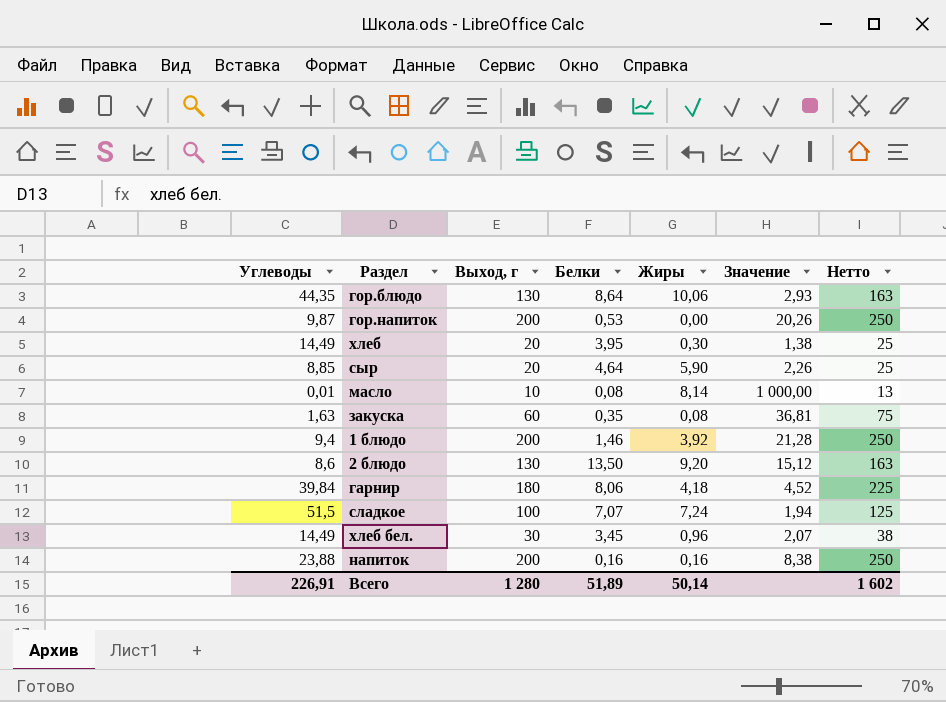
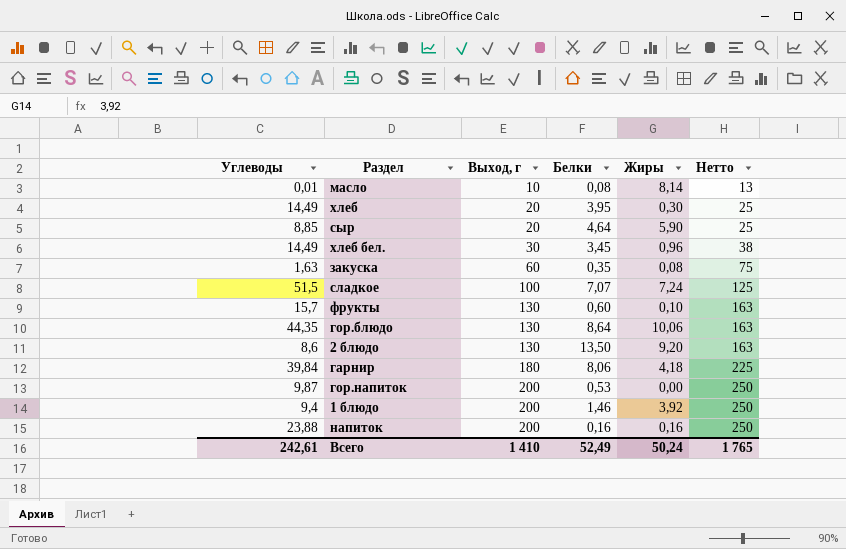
row order: none -> Выход, г ascending
column Значение | formula: [Выход, г] / [Углеводы] -> none
row фрукты: none -> 15,7 | 130 | 0,60 | 0,10 | 163
Всего | Углеводы: 226,91 -> 242,61
Всего | Выход, г: 1 280 -> 1 410
Всего | Белки: 51,89 -> 52,49
Всего | Жиры: 50,14 -> 50,24
Всего | Нетто: 1 602 -> 1 765

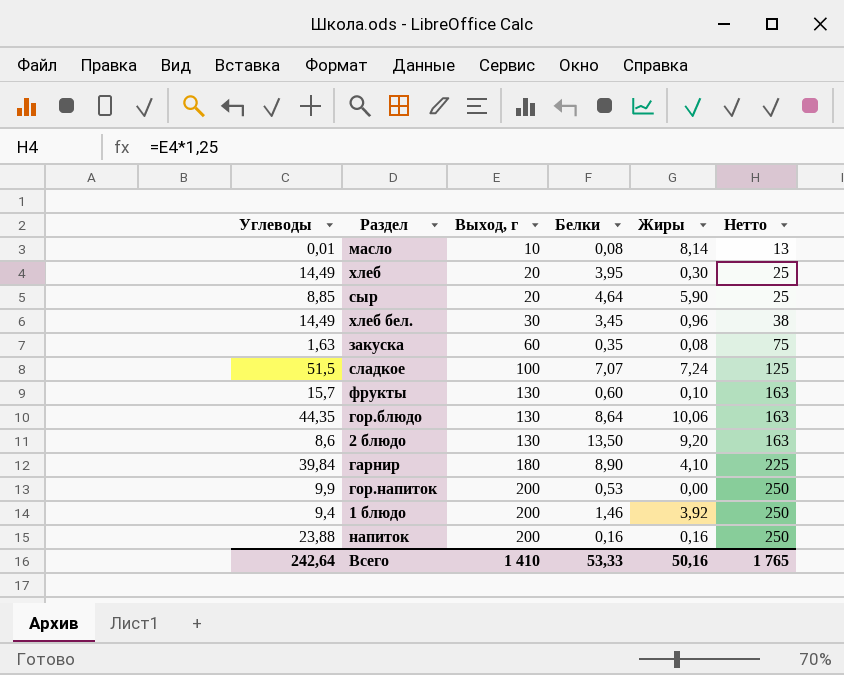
гарнир | Белки: 8,06 -> 8,90
гарнир | Жиры: 4,18 -> 4,10
гор.напиток | Углеводы: 9,87 -> 9,9
Всего | Углеводы: 242,61 -> 242,64
Всего | Белки: 52,49 -> 53,33
Всего | Жиры: 50,24 -> 50,16

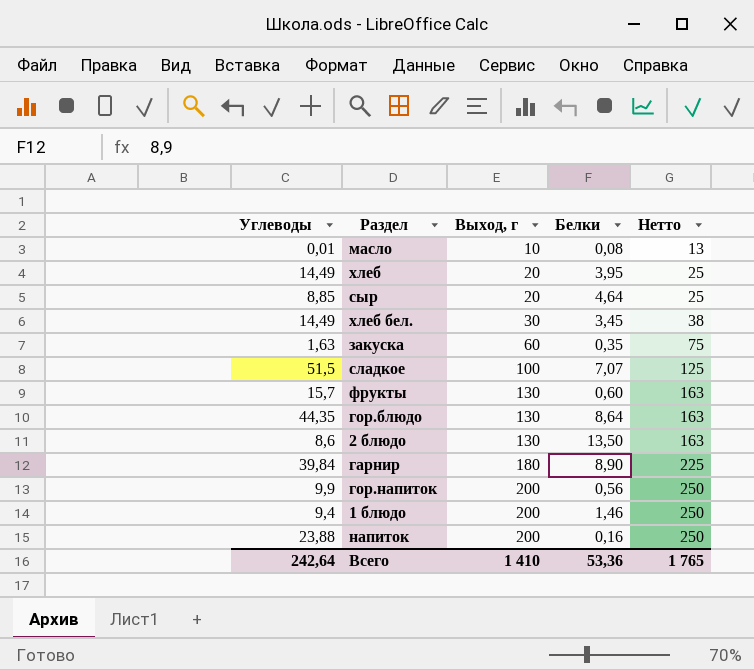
column Жиры | position: 5 -> none
гор.напиток | Белки: 0,53 -> 0,56
Всего | Белки: 53,33 -> 53,36

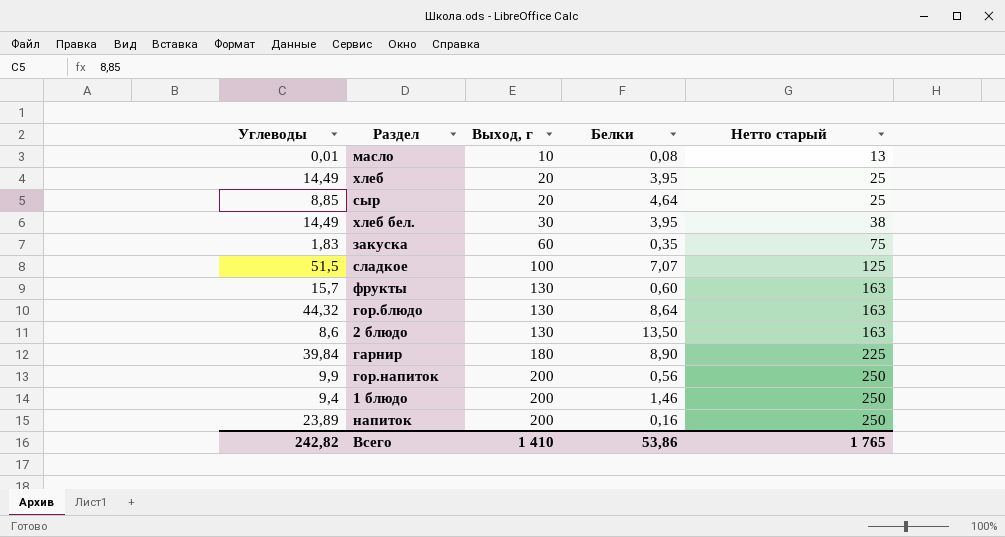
column name: Нетто -> Нетто старый
хлеб бел. | Белки: 3,45 -> 3,95
закуска | Углеводы: 1,63 -> 1,83
гор.блюдо | Углеводы: 44,35 -> 44,32
напиток | Углеводы: 23,88 -> 23,89
Всего | Углеводы: 242,64 -> 242,82
Всего | Белки: 53,36 -> 53,86

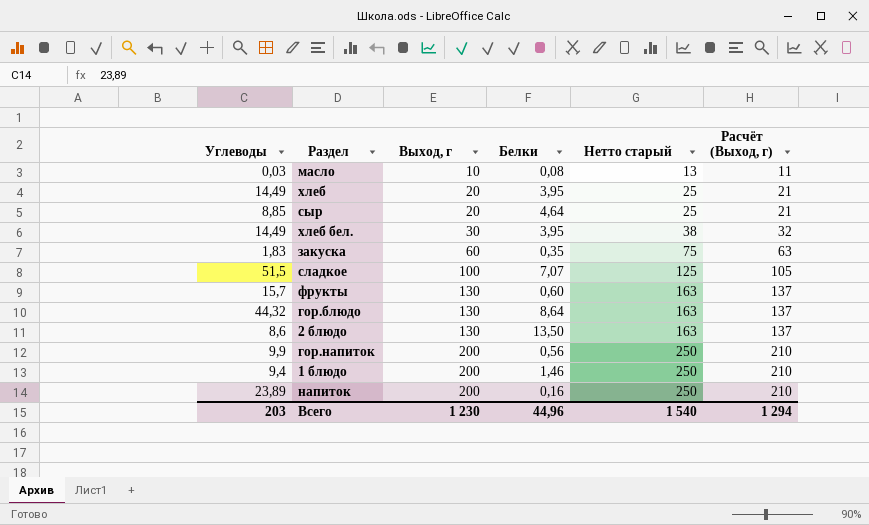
column Расчёт (Выход, г) | formula: none -> [Выход, г] * 1,05
row гарнир: 39,84 | 180 | 8,90 | 225 -> none
масло | Углеводы: 0,01 -> 0,03
Всего | Углеводы: 242,82 -> 203
Всего | Выход, г: 1 410 -> 1 230
Всего | Белки: 53,86 -> 44,96
Всего | Нетто старый: 1 765 -> 1 540

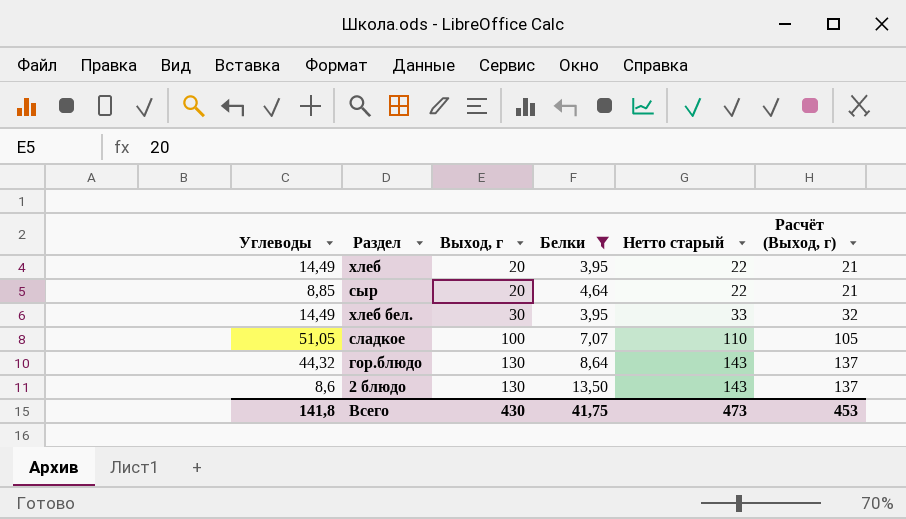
filter: none -> Белки >= 3,95
column Нетто старый | formula: [Выход, г] * 1,25 -> [Выход, г] * 1,1
сладкое | Углеводы: 51,5 -> 51,05
Всего | Углеводы: 203 -> 141,8
Всего | Выход, г: 1 230 -> 430
Всего | Белки: 44,96 -> 41,75
Всего | Нетто старый: 1 540 -> 473
Всего | Расчёт (Выход, г): 1 294 -> 453

